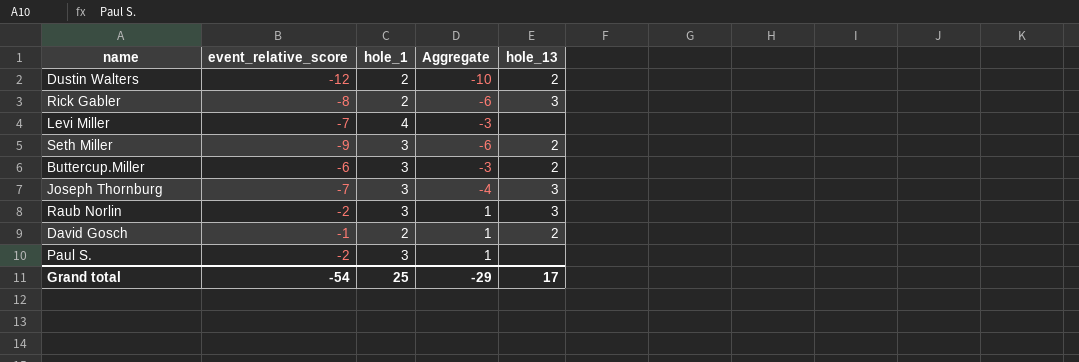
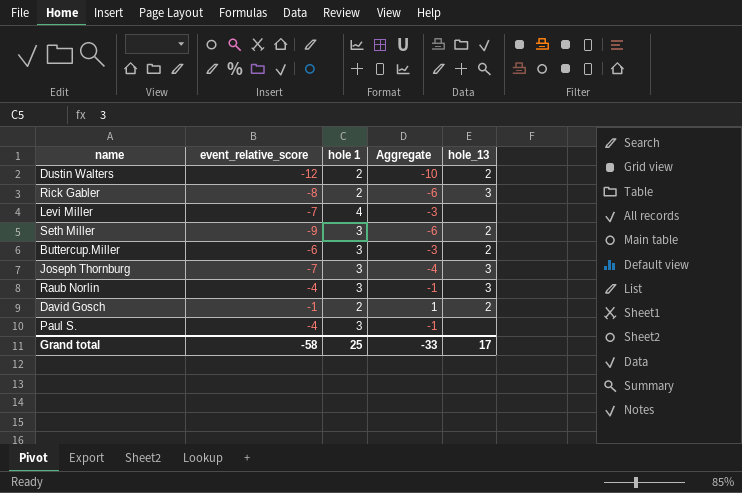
column name: hole_1 -> hole 1
Raub Norlin | event_relative_score: -2 -> -4
Raub Norlin | Aggregate: 1 -> -1
Paul S. | event_relative_score: -2 -> -4
Paul S. | Aggregate: 1 -> -1
Grand total | event_relative_score: -54 -> -58
Grand total | Aggregate: -29 -> -33

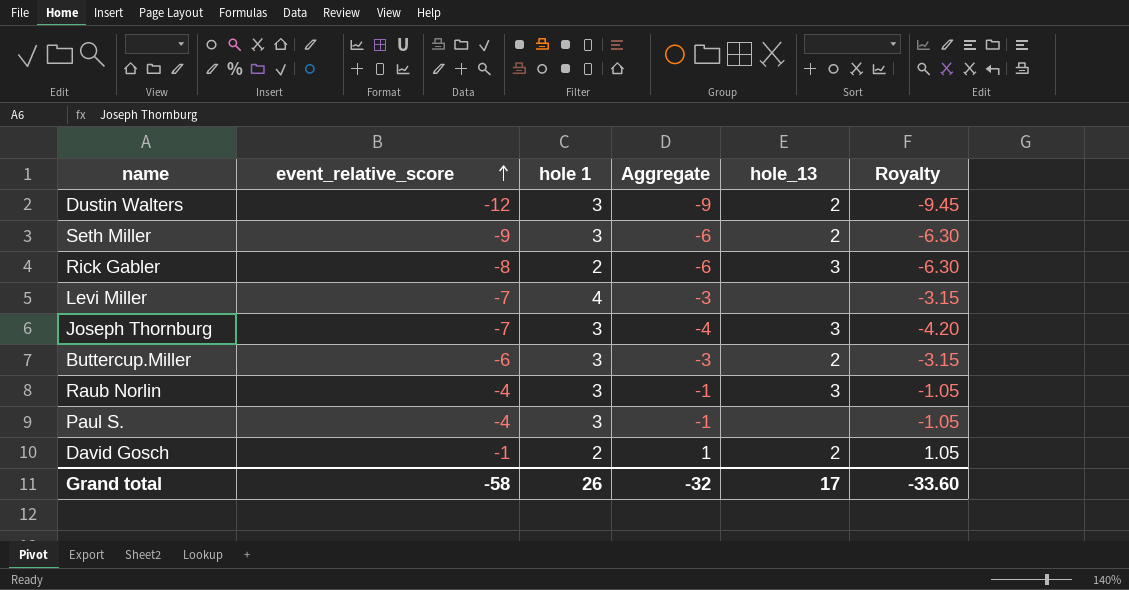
row order: none -> event_relative_score ascending
column Royalty | formula: none -> [Aggregate] * 1.05
Dustin Walters | hole 1: 2 -> 3
Dustin Walters | Aggregate: -10 -> -9
Grand total | hole 1: 25 -> 26
Grand total | Aggregate: -33 -> -32

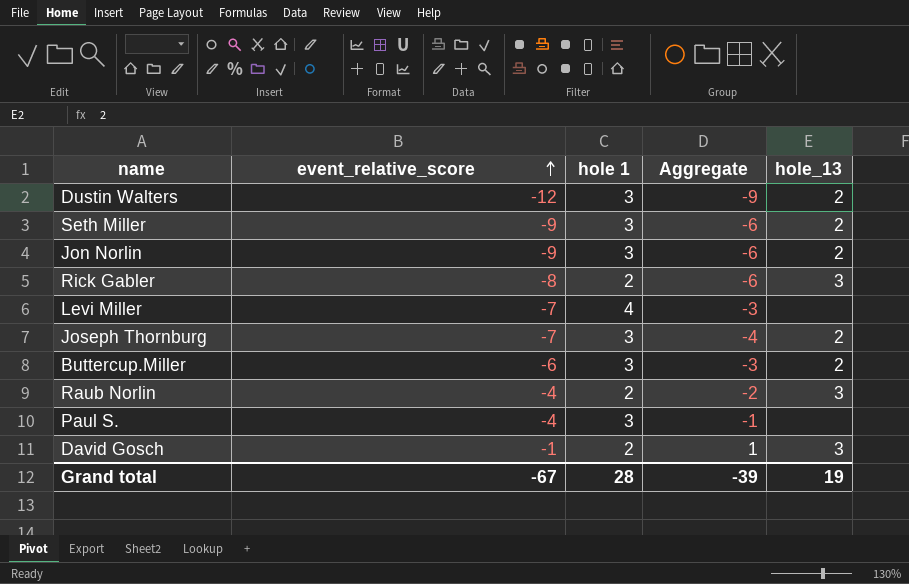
column Royalty | formula: [Aggregate] * 1.05 -> none
row Jon Norlin: none -> -9 | 3 | -6 | 2
Joseph Thornburg | hole_13: 3 -> 2
Raub Norlin | hole 1: 3 -> 2
Raub Norlin | Aggregate: -1 -> -2
David Gosch | hole_13: 2 -> 3
Grand total | event_relative_score: -58 -> -67
Grand total | hole 1: 26 -> 28
Grand total | Aggregate: -32 -> -39
Grand total | hole_13: 17 -> 19

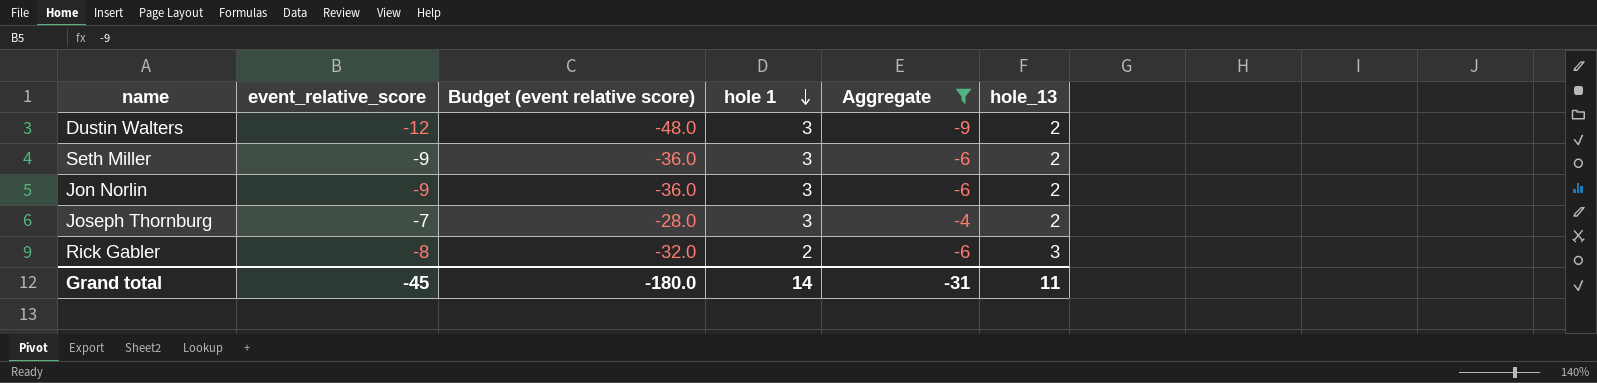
filter: none -> Aggregate <= -4
row order: event_relative_score ascending -> hole 1 descending
column Budget (event relative score) | formula: none -> [event_relative_score] * 4
Grand total | event_relative_score: -67 -> -45
Grand total | hole 1: 28 -> 14
Grand total | Aggregate: -39 -> -31
Grand total | hole_13: 19 -> 11

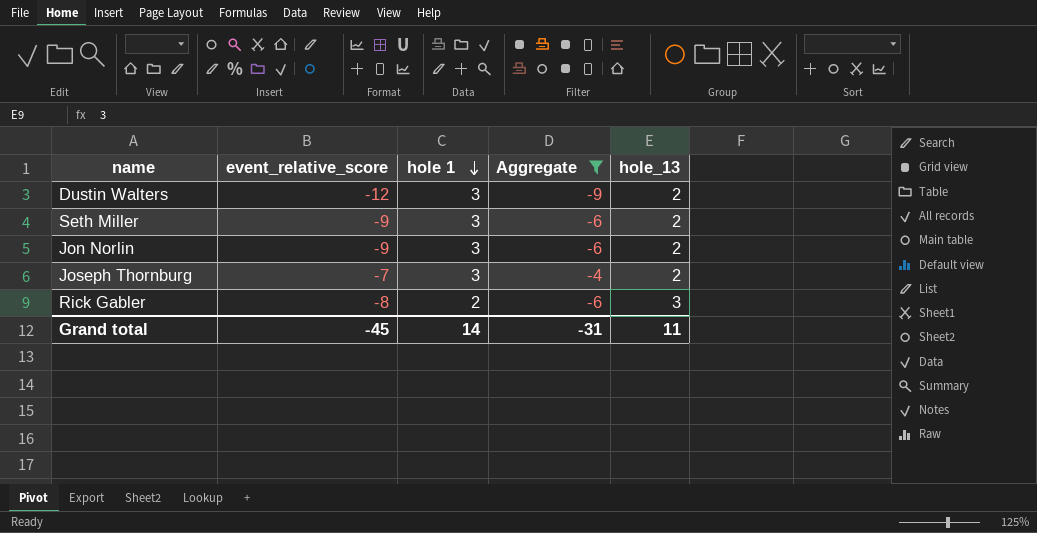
column Budget (event relative score) | formula: [event_relative_score] * 4 -> none

